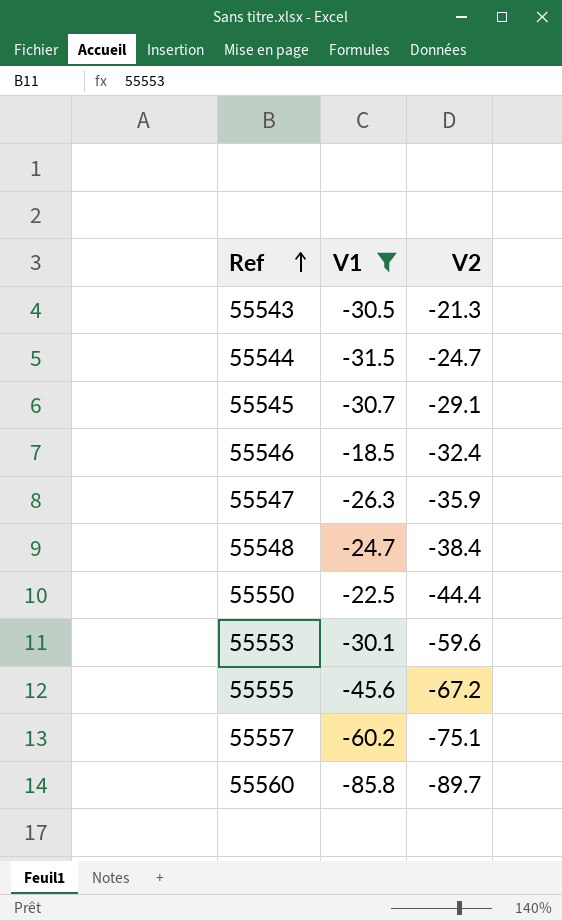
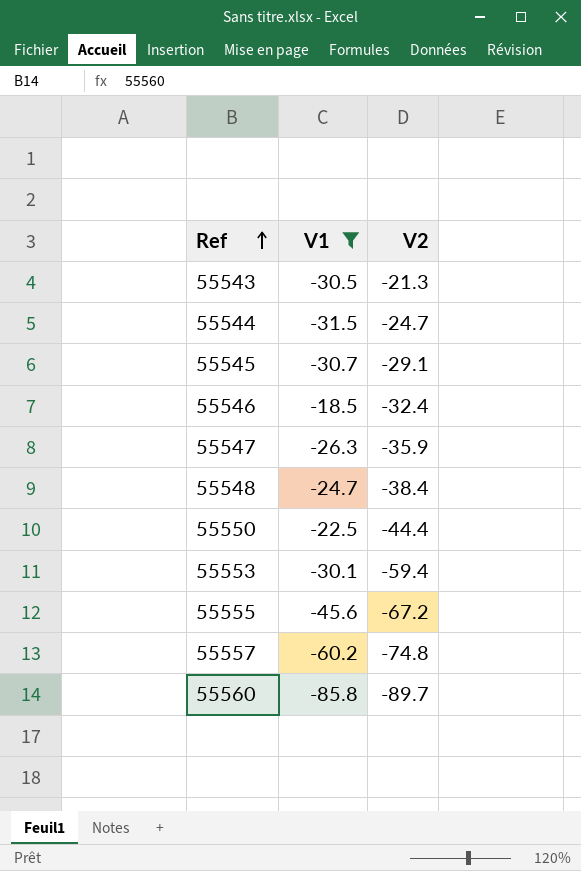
55553 | V2: -59.6 -> -59.4
55557 | V2: -75.1 -> -74.8

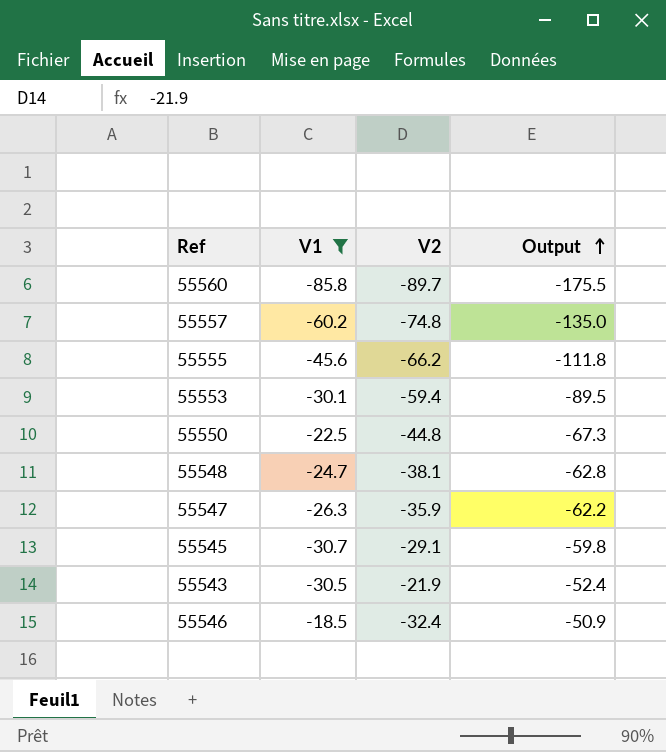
row order: Ref ascending -> Output ascending
column Output | formula: none -> [V1] + [V2]
row 55544: -31.5 | -24.7 -> none
55555 | V2: -67.2 -> -66.2
55550 | V2: -44.4 -> -44.8
55548 | V2: -38.4 -> -38.1
55543 | V2: -21.3 -> -21.9

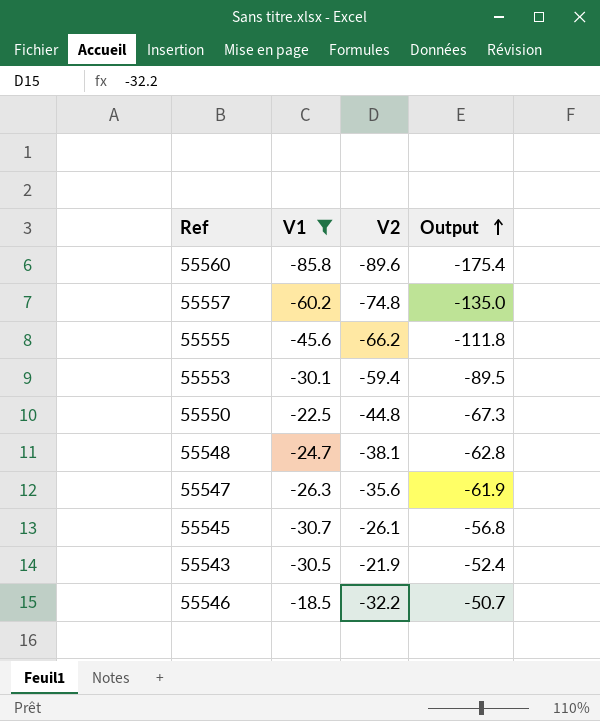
55560 | V2: -89.7 -> -89.6
55560 | Output: -175.5 -> -175.4
55547 | V2: -35.9 -> -35.6
55547 | Output: -62.2 -> -61.9
55545 | V2: -29.1 -> -26.1
55545 | Output: -59.8 -> -56.8
55546 | V2: -32.4 -> -32.2
55546 | Output: -50.9 -> -50.7

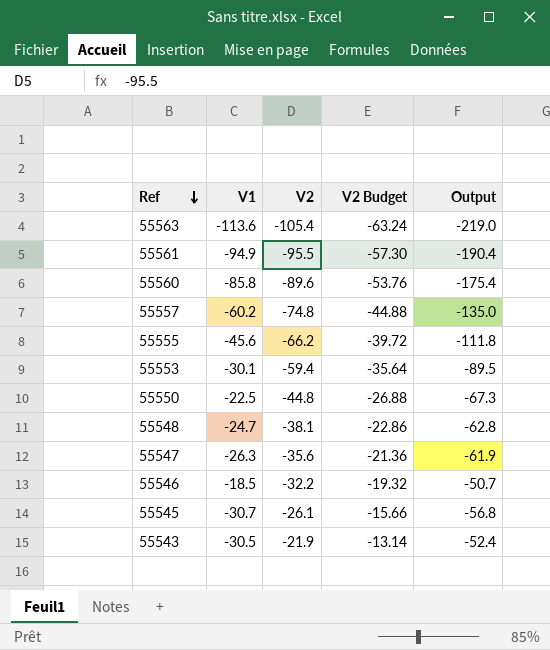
filter: V1 >= -85.8 -> none
row order: Output ascending -> Ref descending
column V2 Budget | formula: none -> [V2] * 0.6

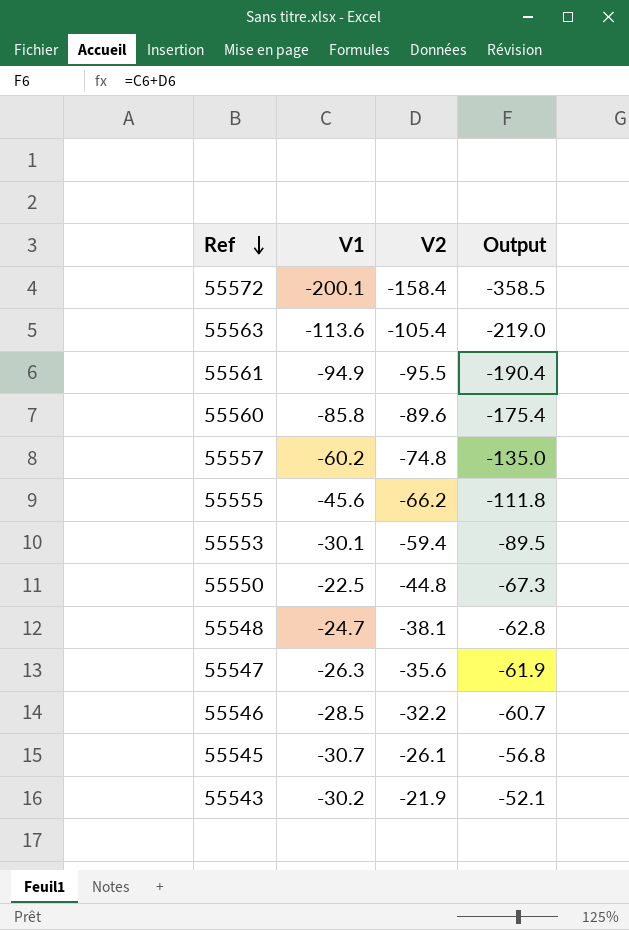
column V2 Budget | formula: [V2] * 0.6 -> none
row 55572: none -> -200.1 | -158.4 | -358.5
55546 | V1: -18.5 -> -28.5
55546 | Output: -50.7 -> -60.7
55543 | V1: -30.5 -> -30.2
55543 | Output: -52.4 -> -52.1

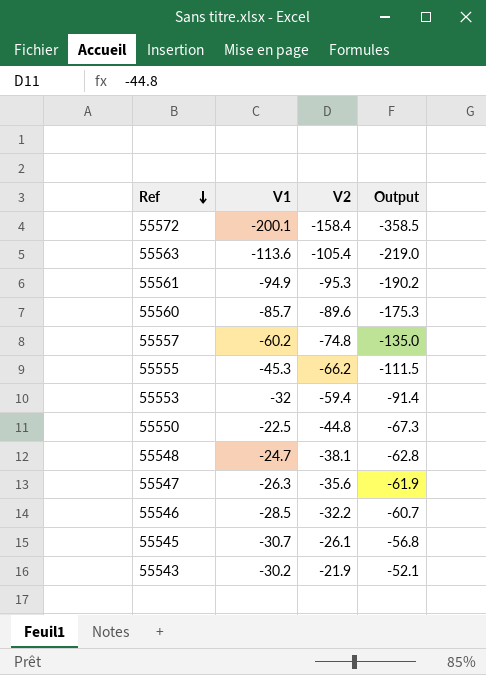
55561 | V2: -95.5 -> -95.3
55561 | Output: -190.4 -> -190.2
55560 | V1: -85.8 -> -85.7
55560 | Output: -175.4 -> -175.3
55555 | V1: -45.6 -> -45.3
55555 | Output: -111.8 -> -111.5
55553 | V1: -30.1 -> -32
55553 | Output: -89.5 -> -91.4

